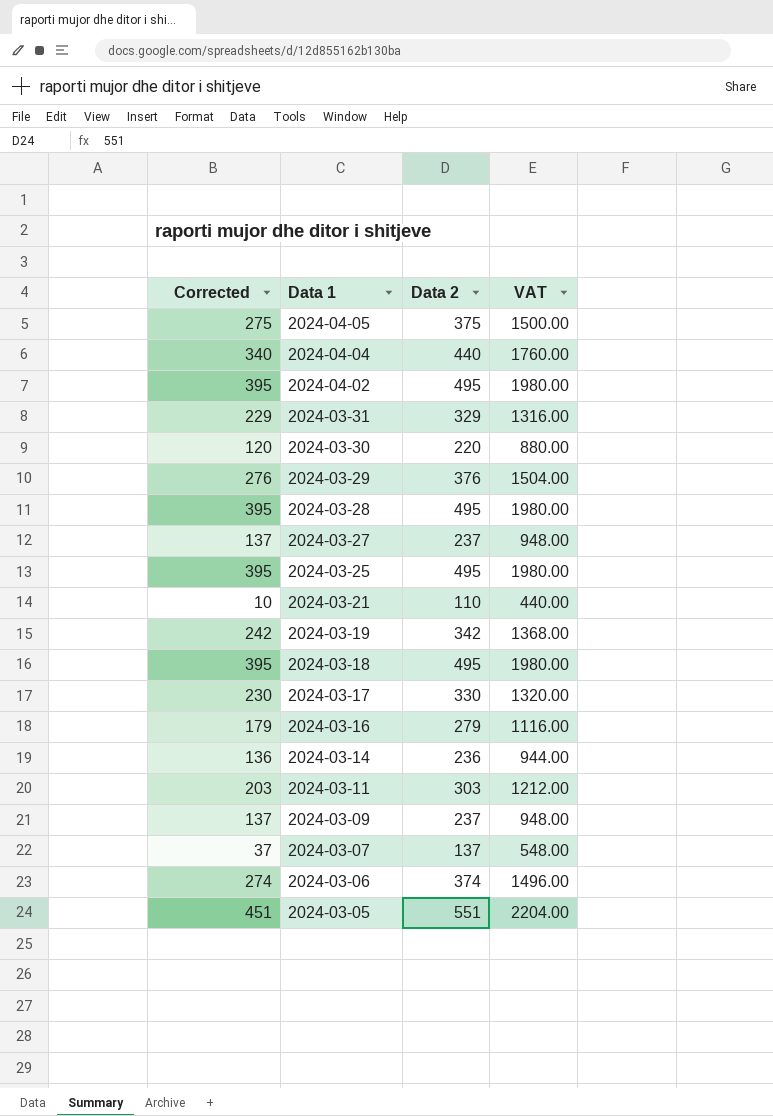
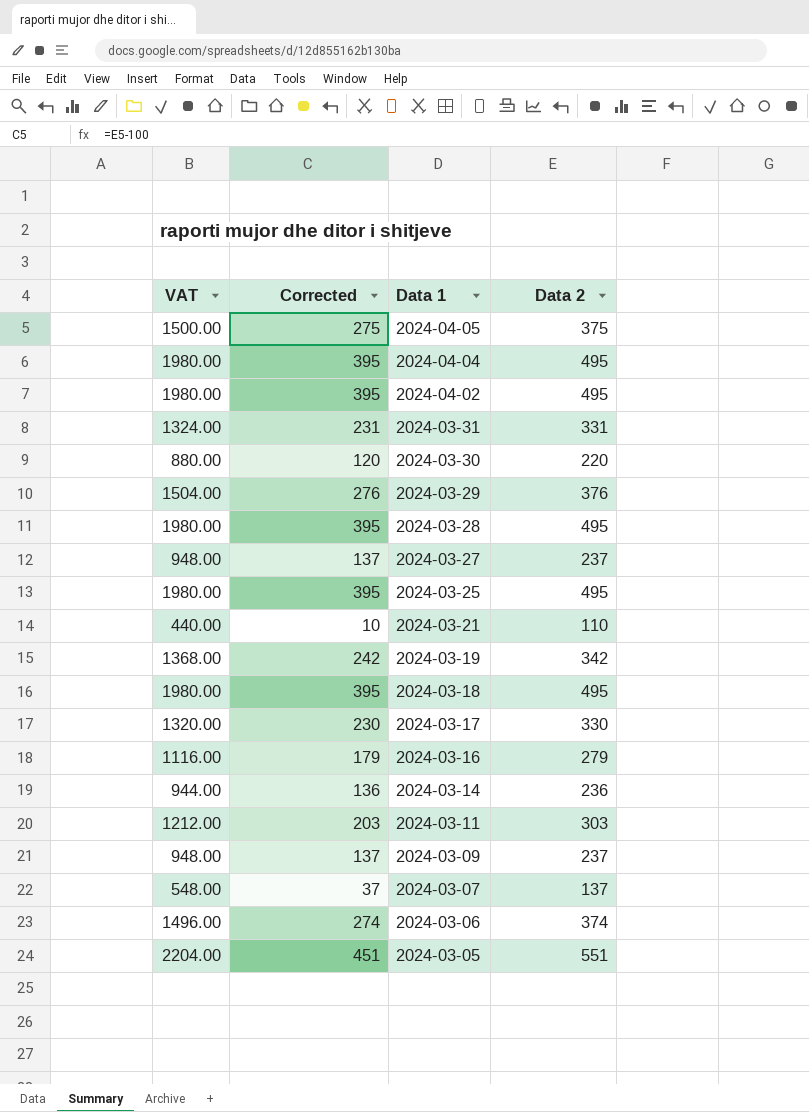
column VAT | position: 4 -> 1
2024-04-04 | VAT: 1760.00 -> 1980.00
2024-04-04 | Corrected: 340 -> 395
2024-04-04 | Data 2: 440 -> 495
2024-03-31 | VAT: 1316.00 -> 1324.00
2024-03-31 | Corrected: 229 -> 231
2024-03-31 | Data 2: 329 -> 331

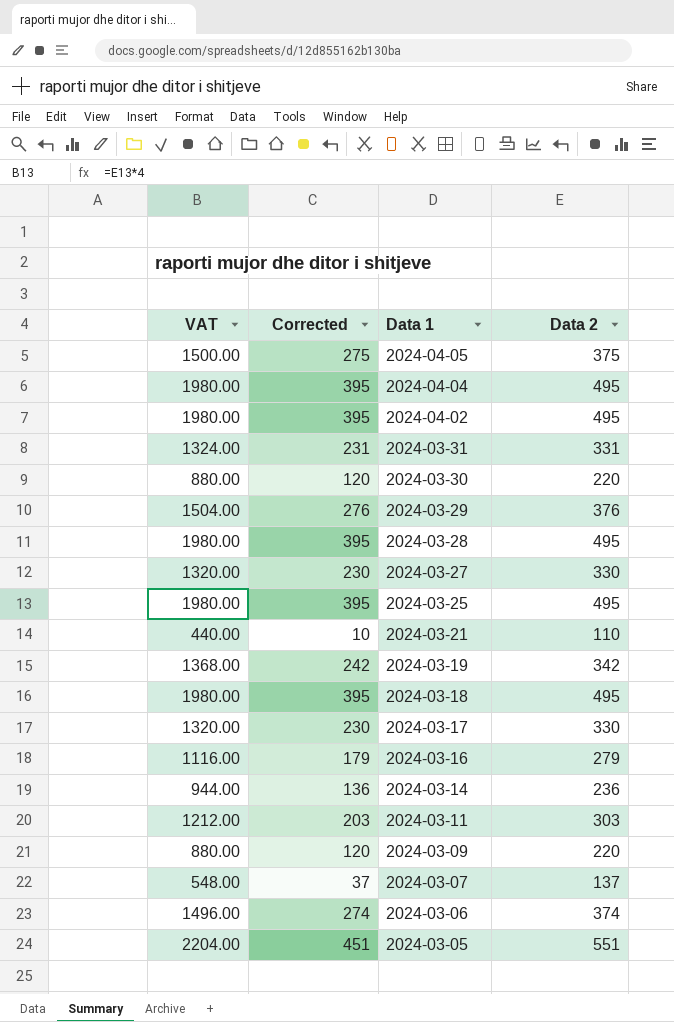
2024-03-27 | VAT: 948.00 -> 1320.00
2024-03-27 | Corrected: 137 -> 230
2024-03-27 | Data 2: 237 -> 330
2024-03-09 | VAT: 948.00 -> 880.00
2024-03-09 | Corrected: 137 -> 120
2024-03-09 | Data 2: 237 -> 220

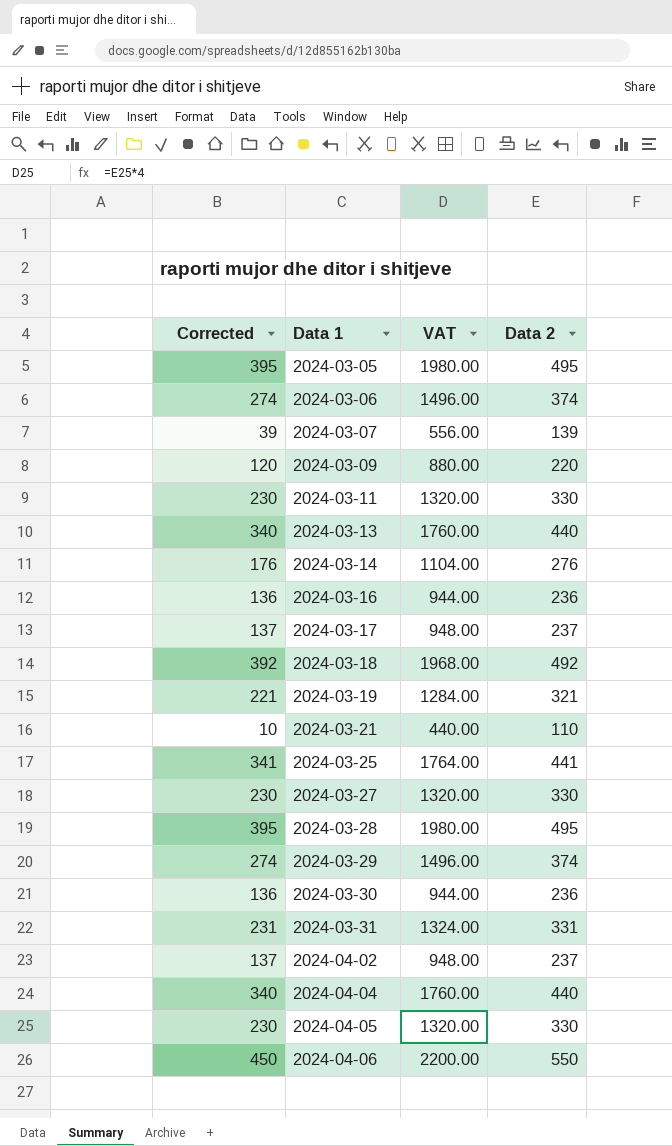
row order: Data 1 descending -> Data 1 ascending
column VAT | position: 1 -> 3
2024-03-05 | Corrected: 451 -> 395
2024-03-05 | VAT: 2204.00 -> 1980.00
2024-03-05 | Data 2: 551 -> 495
2024-03-07 | Corrected: 37 -> 39
2024-03-07 | VAT: 548.00 -> 556.00
2024-03-07 | Data 2: 137 -> 139
2024-03-11 | Corrected: 203 -> 230
2024-03-11 | VAT: 1212.00 -> 1320.00
2024-03-11 | Data 2: 303 -> 330
row 2024-03-13: none -> 340 | 1760.00 | 440
2024-03-14 | Corrected: 136 -> 176
2024-03-14 | VAT: 944.00 -> 1104.00
2024-03-14 | Data 2: 236 -> 276
2024-03-16 | Corrected: 179 -> 136
2024-03-16 | VAT: 1116.00 -> 944.00
2024-03-16 | Data 2: 279 -> 236
2024-03-17 | Corrected: 230 -> 137
2024-03-17 | VAT: 1320.00 -> 948.00
2024-03-17 | Data 2: 330 -> 237
2024-03-18 | Corrected: 395 -> 392
2024-03-18 | VAT: 1980.00 -> 1968.00
2024-03-18 | Data 2: 495 -> 492
2024-03-19 | Corrected: 242 -> 221
2024-03-19 | VAT: 1368.00 -> 1284.00
2024-03-19 | Data 2: 342 -> 321
2024-03-25 | Corrected: 395 -> 341
2024-03-25 | VAT: 1980.00 -> 1764.00
2024-03-25 | Data 2: 495 -> 441
2024-03-29 | Corrected: 276 -> 274
2024-03-29 | VAT: 1504.00 -> 1496.00
2024-03-29 | Data 2: 376 -> 374
2024-03-30 | Corrected: 120 -> 136
2024-03-30 | VAT: 880.00 -> 944.00
2024-03-30 | Data 2: 220 -> 236
2024-04-02 | Corrected: 395 -> 137
2024-04-02 | VAT: 1980.00 -> 948.00
2024-04-02 | Data 2: 495 -> 237
2024-04-04 | Corrected: 395 -> 340
2024-04-04 | VAT: 1980.00 -> 1760.00
2024-04-04 | Data 2: 495 -> 440
2024-04-05 | Corrected: 275 -> 230
2024-04-05 | VAT: 1500.00 -> 1320.00
2024-04-05 | Data 2: 375 -> 330
row 2024-04-06: none -> 450 | 2200.00 | 550

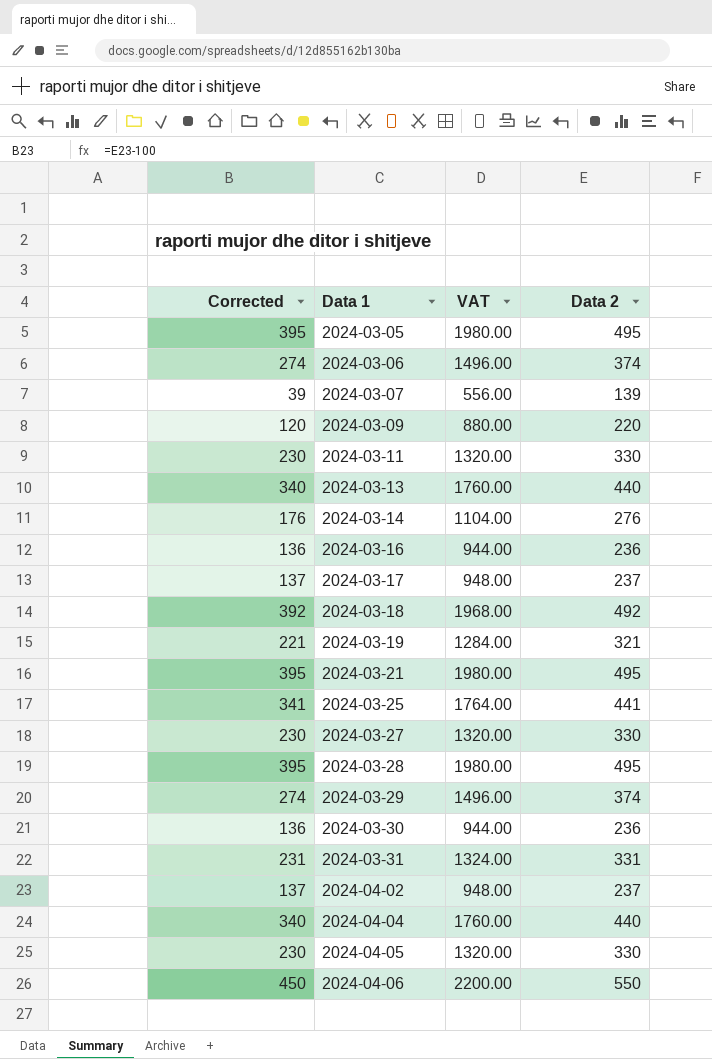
2024-03-21 | Corrected: 10 -> 395
2024-03-21 | VAT: 440.00 -> 1980.00
2024-03-21 | Data 2: 110 -> 495

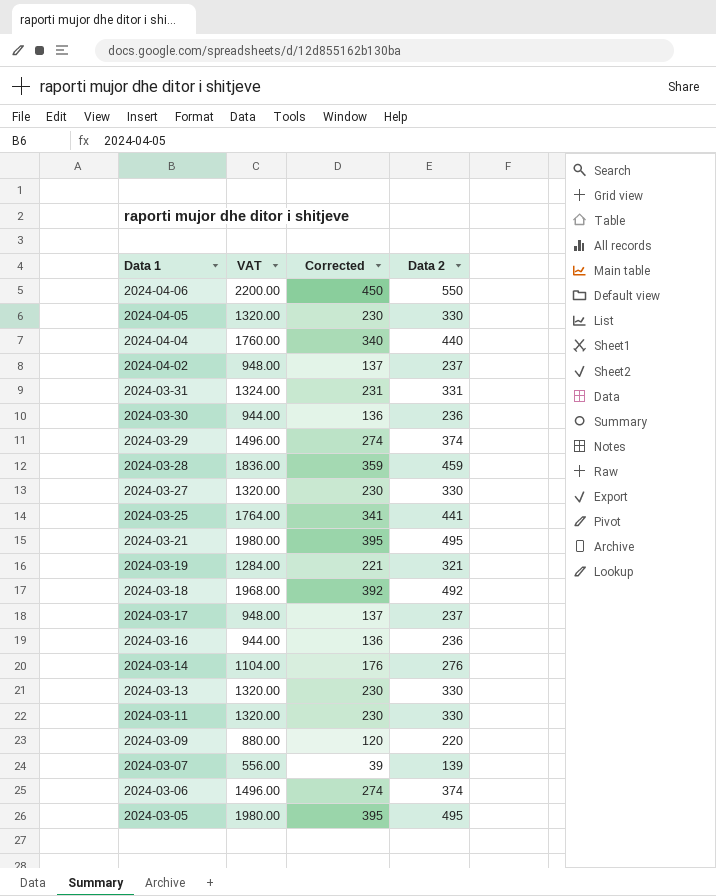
row order: Data 1 ascending -> Data 1 descending
column Corrected | position: 1 -> 3
2024-03-28 | VAT: 1980.00 -> 1836.00
2024-03-28 | Corrected: 395 -> 359
2024-03-28 | Data 2: 495 -> 459
2024-03-13 | VAT: 1760.00 -> 1320.00
2024-03-13 | Corrected: 340 -> 230
2024-03-13 | Data 2: 440 -> 330

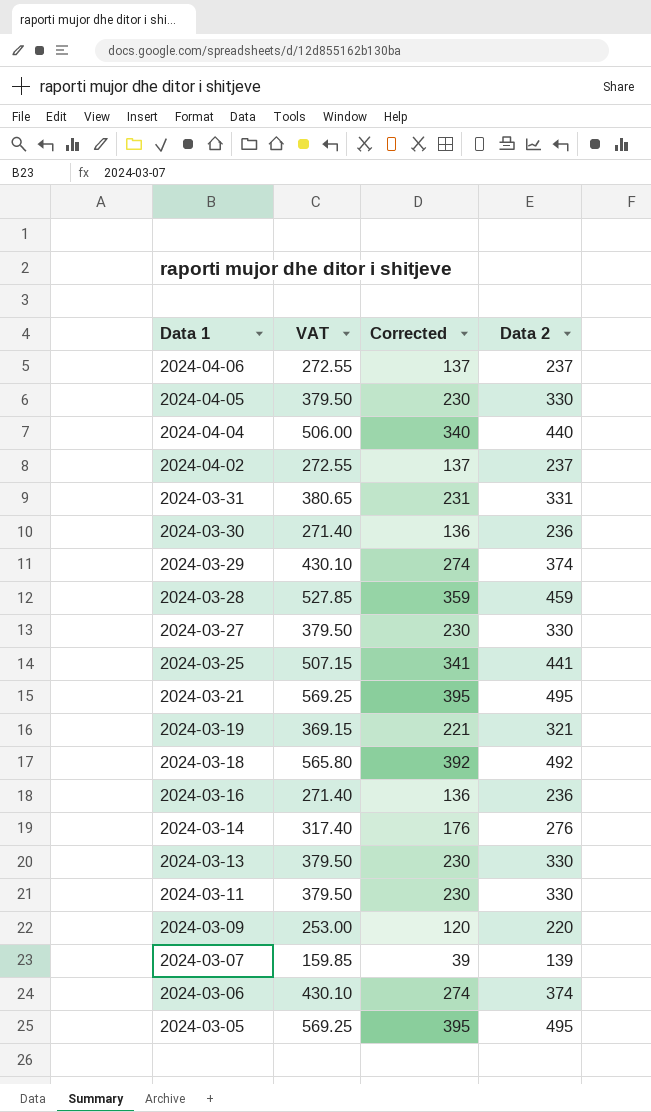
column VAT | formula: [Data 2] * 4 -> [Data 2] * 1.15
row 2024-03-17: 948.00 | 137 | 237 -> none
2024-04-06 | Corrected: 450 -> 137
2024-04-06 | Data 2: 550 -> 237

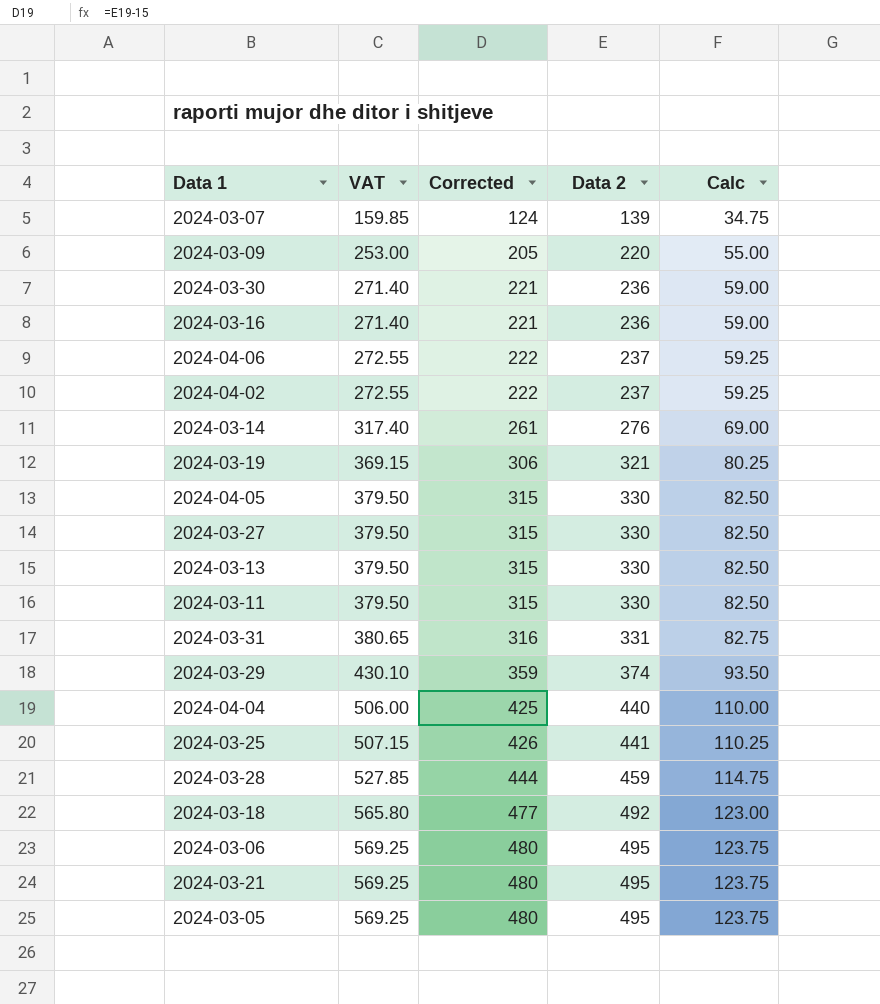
row order: Data 1 descending -> VAT ascending
column Corrected | formula: [Data 2] - 100 -> [Data 2] - 15
column Calc | formula: none -> [Data 2] * 0.25
2024-03-06 | VAT: 430.10 -> 569.25
2024-03-06 | Data 2: 374 -> 495

